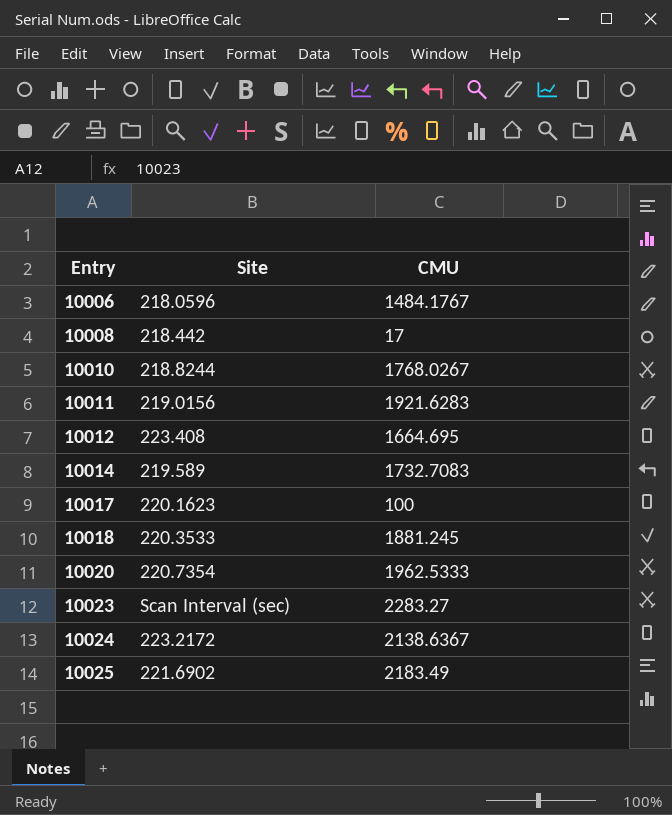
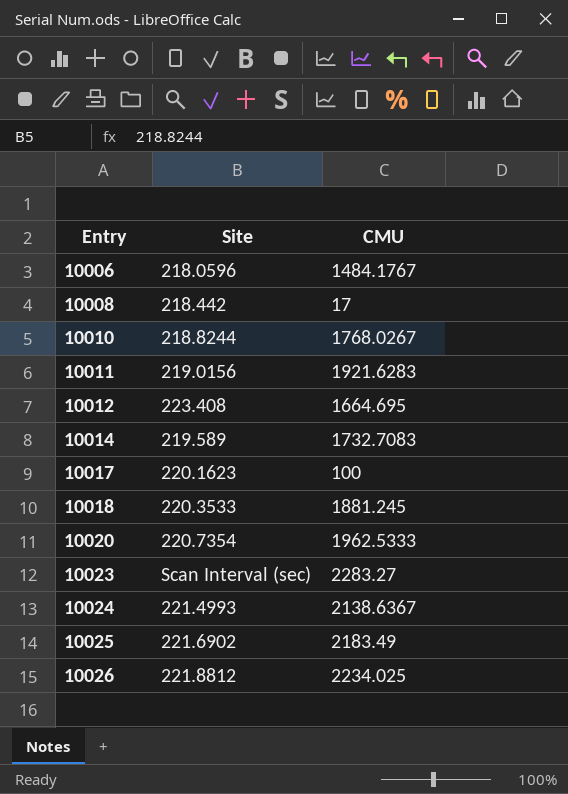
10024 | Site: 223.2172 -> 221.4993
row 10026: none -> 221.8812 | 2234.025

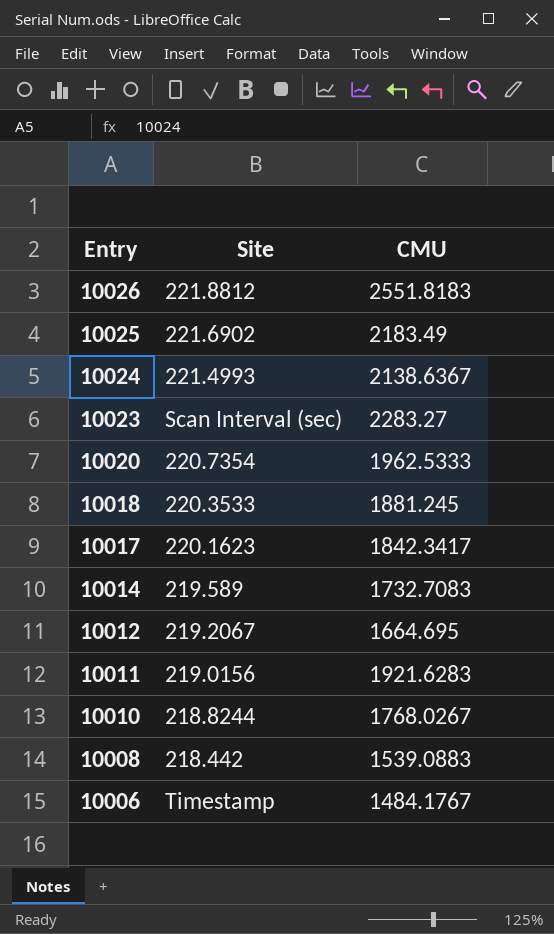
row order: Entry ascending -> Entry descending
10026 | CMU: 2234.025 -> 2551.8183
10017 | CMU: 100 -> 1842.3417
10012 | Site: 223.408 -> 219.2067
10008 | CMU: 17 -> 1539.0883
10006 | Site: 218.0596 -> Timestamp

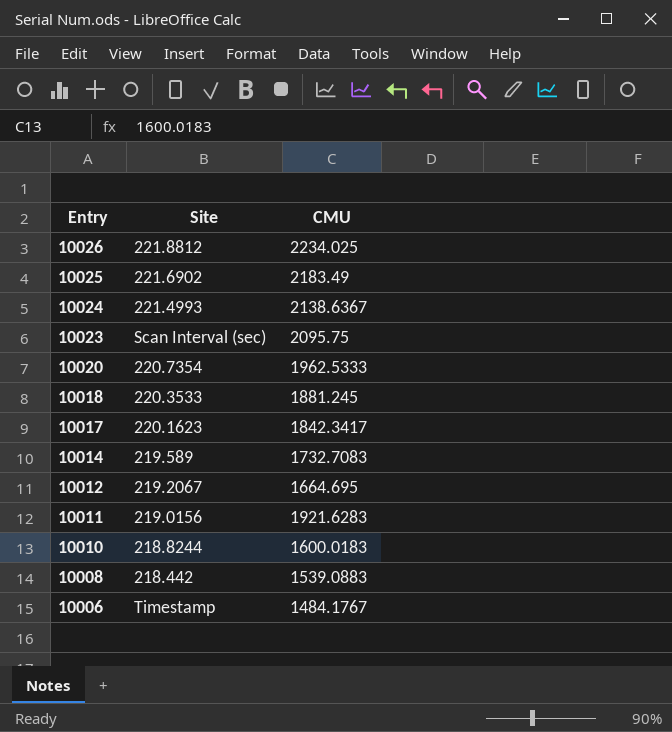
10026 | CMU: 2551.8183 -> 2234.025
10023 | CMU: 2283.27 -> 2095.75
10010 | CMU: 1768.0267 -> 1600.0183

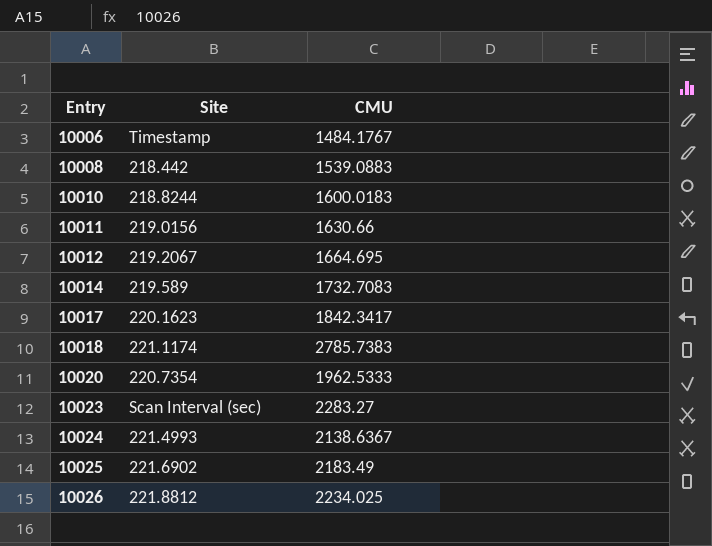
row order: Entry descending -> Entry ascending
10011 | CMU: 1921.6283 -> 1630.66
10018 | Site: 220.3533 -> 221.1174
10018 | CMU: 1881.245 -> 2785.7383
10023 | CMU: 2095.75 -> 2283.27

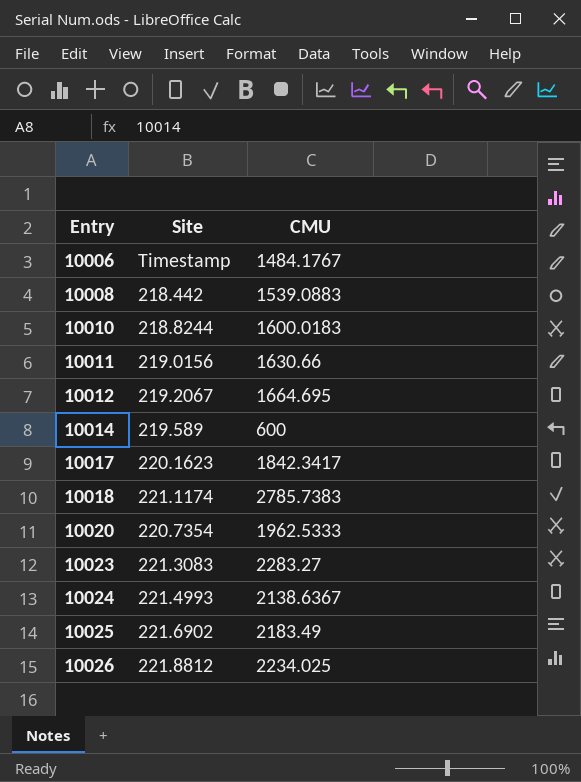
10014 | CMU: 1732.7083 -> 600
10023 | Site: Scan Interval (sec) -> 221.3083

